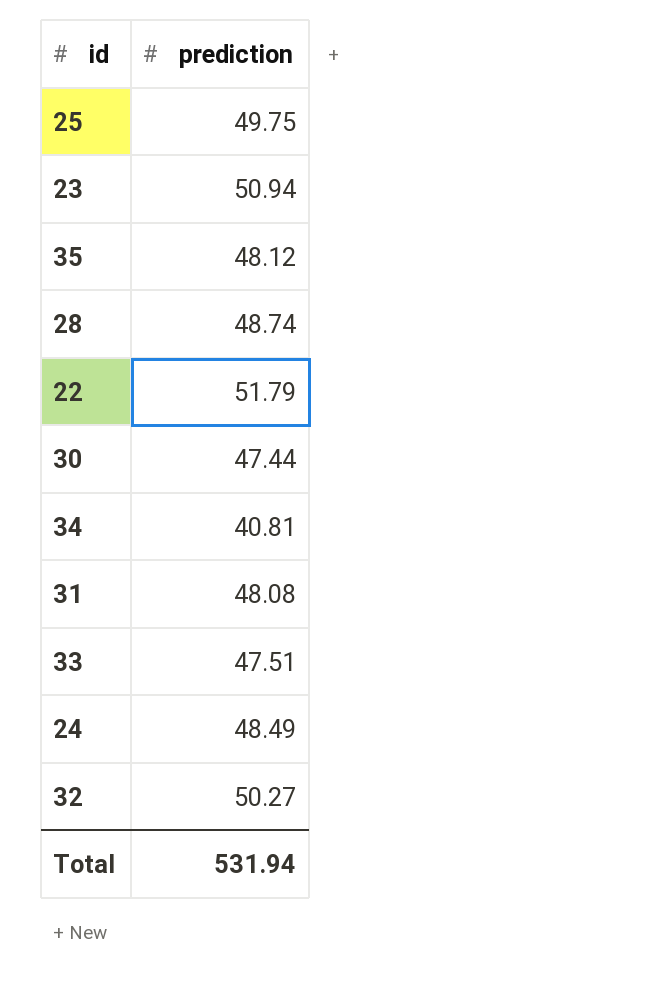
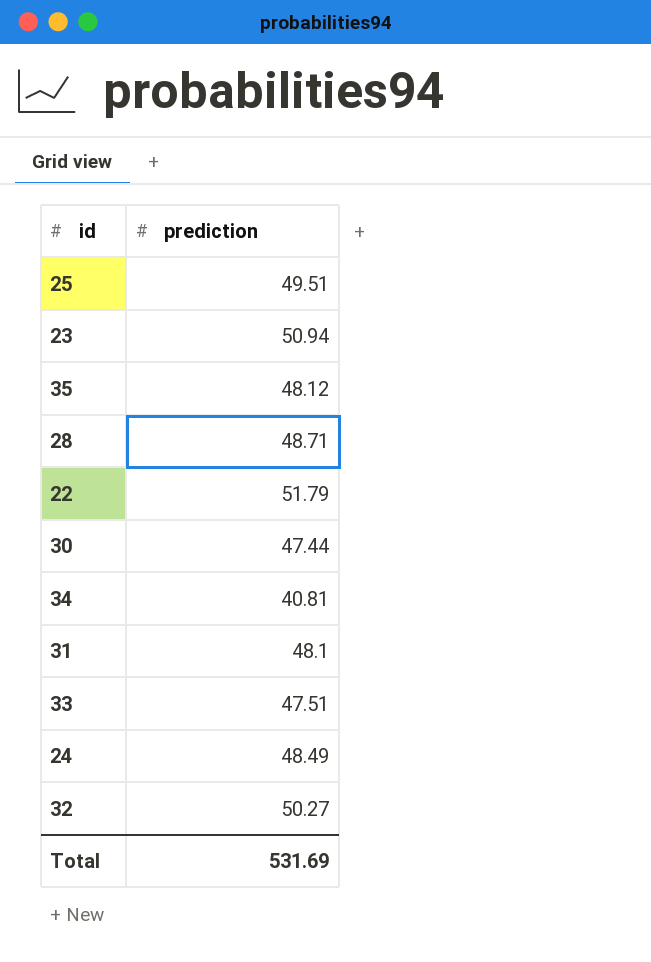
25 | prediction: 49.75 -> 49.51
28 | prediction: 48.74 -> 48.71
31 | prediction: 48.08 -> 48.1
Total | prediction: 531.94 -> 531.69

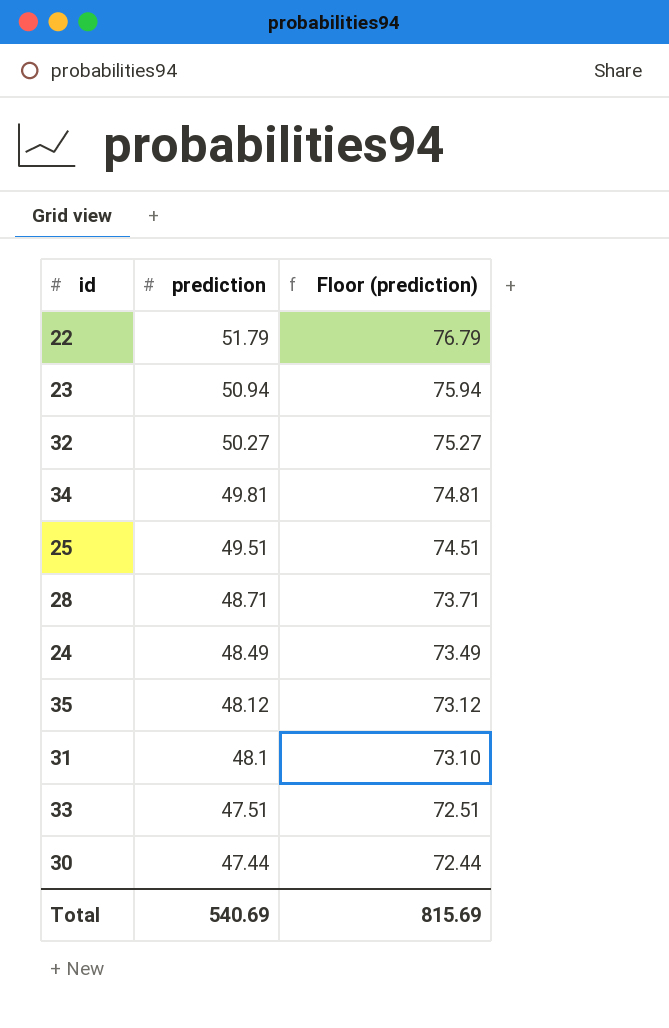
row order: none -> prediction descending
column Floor (prediction) | formula: none -> [prediction] + 25
34 | prediction: 40.81 -> 49.81
Total | prediction: 531.69 -> 540.69

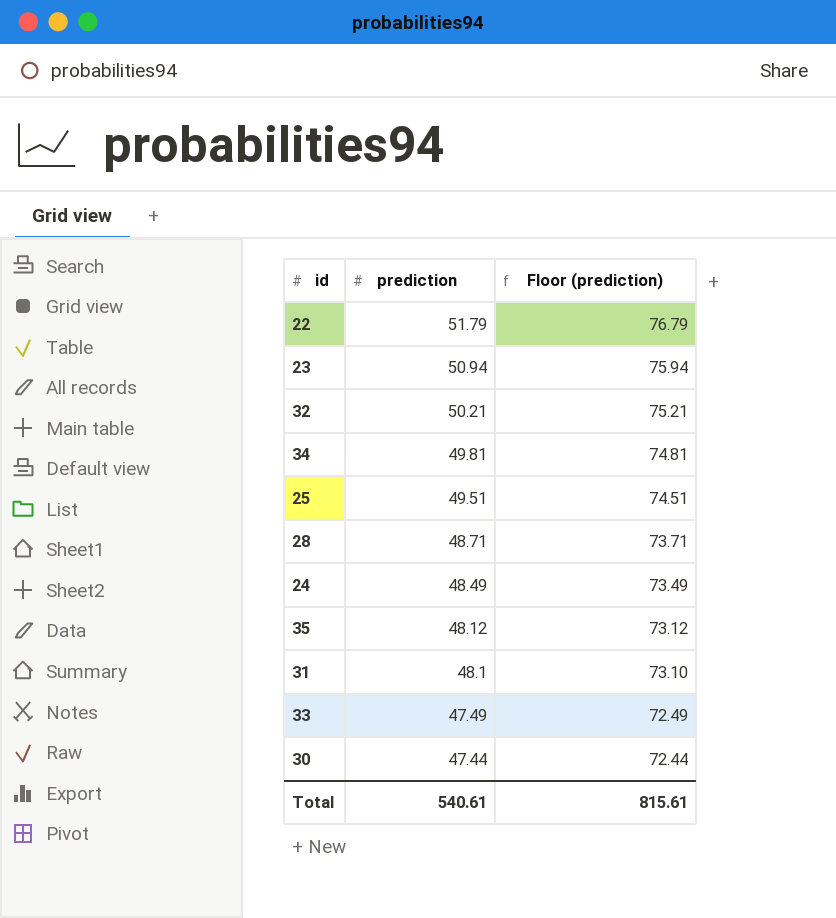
32 | prediction: 50.27 -> 50.21
32 | Floor (prediction): 75.27 -> 75.21
33 | prediction: 47.51 -> 47.49
33 | Floor (prediction): 72.51 -> 72.49
Total | prediction: 540.69 -> 540.61
Total | Floor (prediction): 815.69 -> 815.61

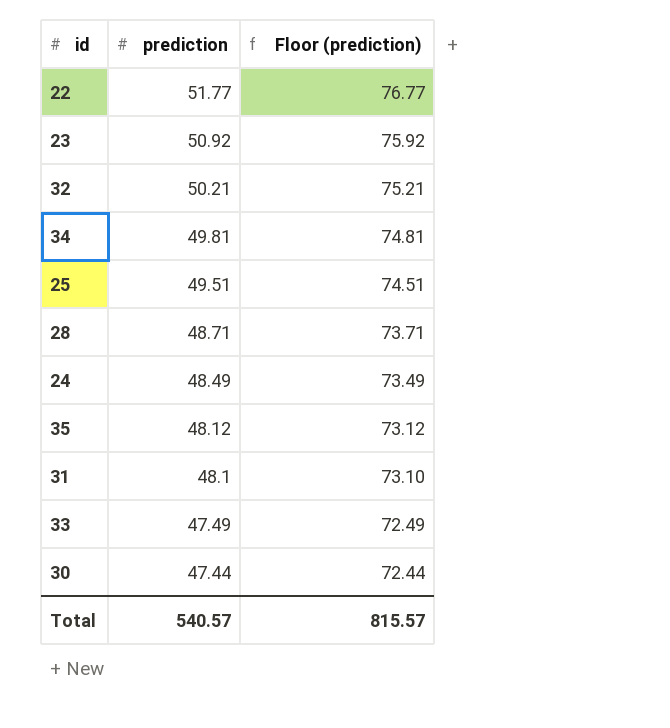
22 | prediction: 51.79 -> 51.77
22 | Floor (prediction): 76.79 -> 76.77
23 | prediction: 50.94 -> 50.92
23 | Floor (prediction): 75.94 -> 75.92
Total | prediction: 540.61 -> 540.57
Total | Floor (prediction): 815.61 -> 815.57

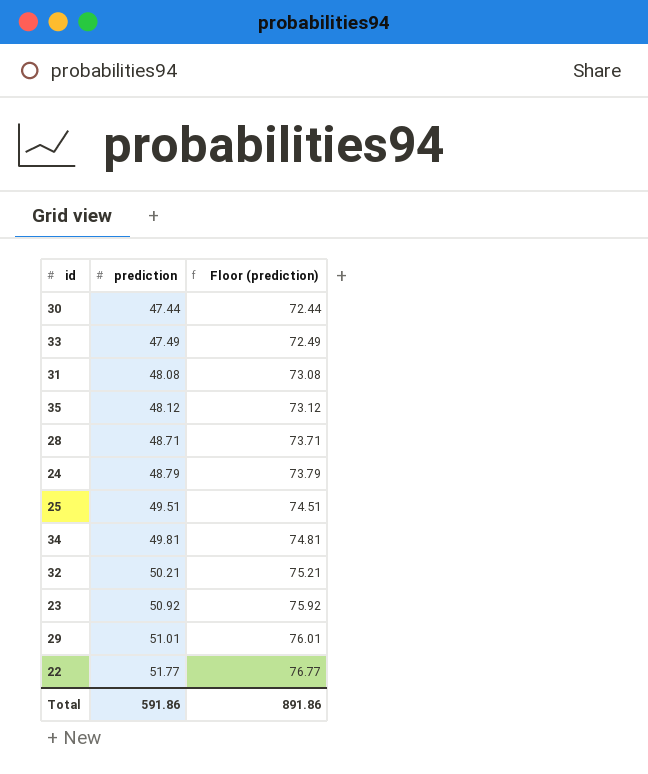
row order: prediction descending -> prediction ascending
31 | prediction: 48.1 -> 48.08
31 | Floor (prediction): 73.10 -> 73.08
24 | prediction: 48.49 -> 48.79
24 | Floor (prediction): 73.49 -> 73.79
row 29: none -> 51.01 | 76.01
Total | prediction: 540.57 -> 591.86
Total | Floor (prediction): 815.57 -> 891.86

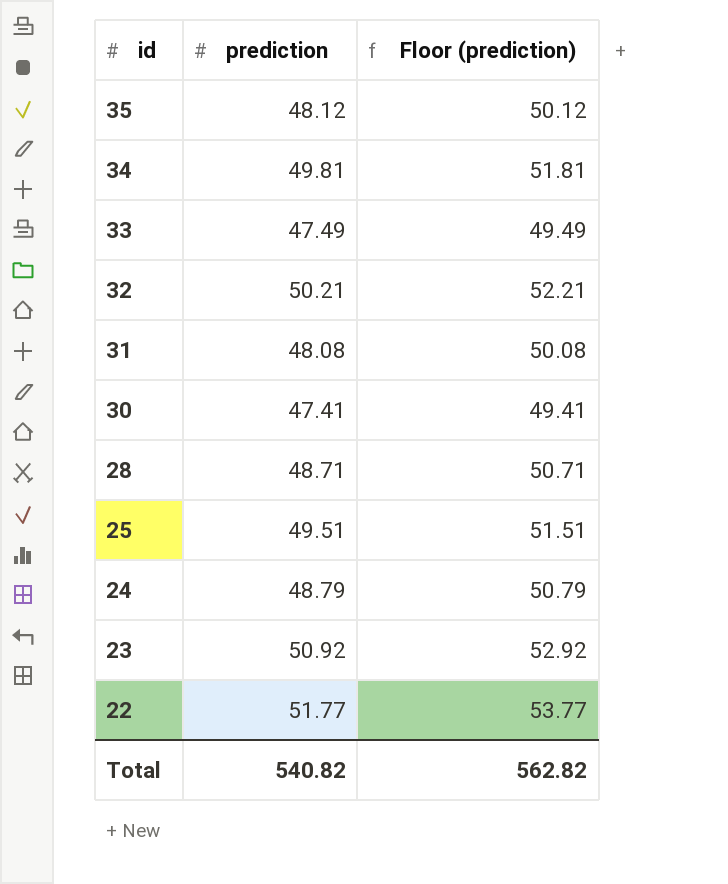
row order: prediction ascending -> id descending
column Floor (prediction) | formula: [prediction] + 25 -> [prediction] + 2
row 29: 51.01 | 76.01 -> none
30 | prediction: 47.44 -> 47.41
Total | prediction: 591.86 -> 540.82
Total | Floor (prediction): 891.86 -> 562.82

